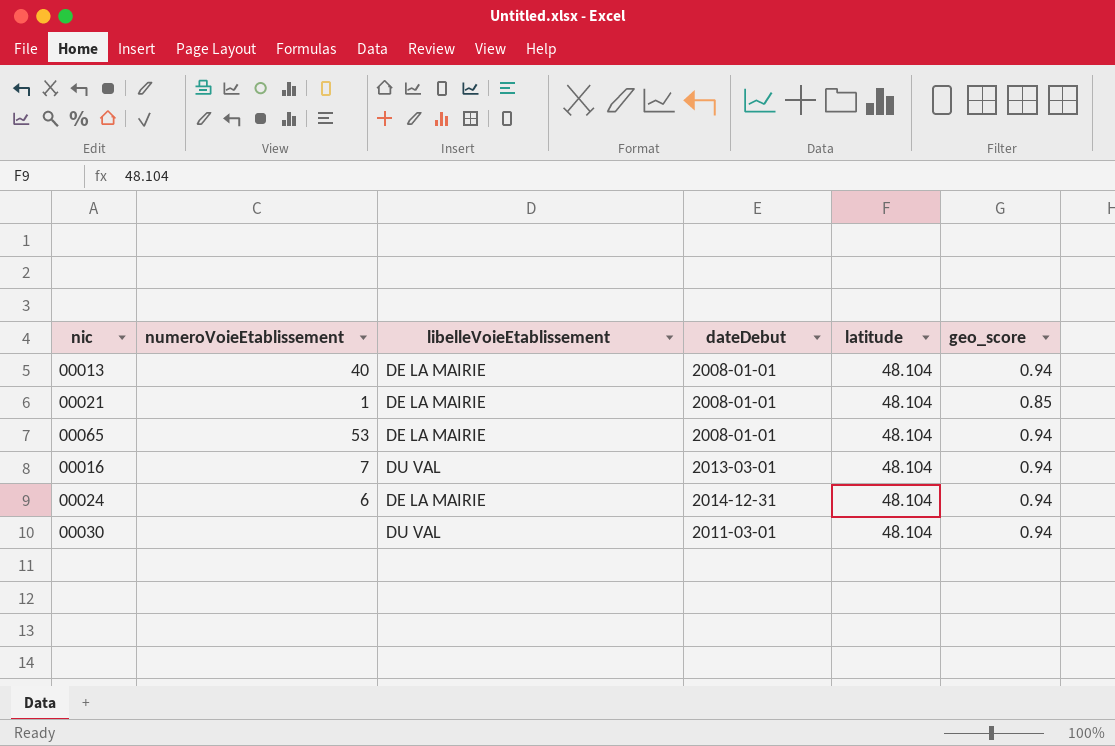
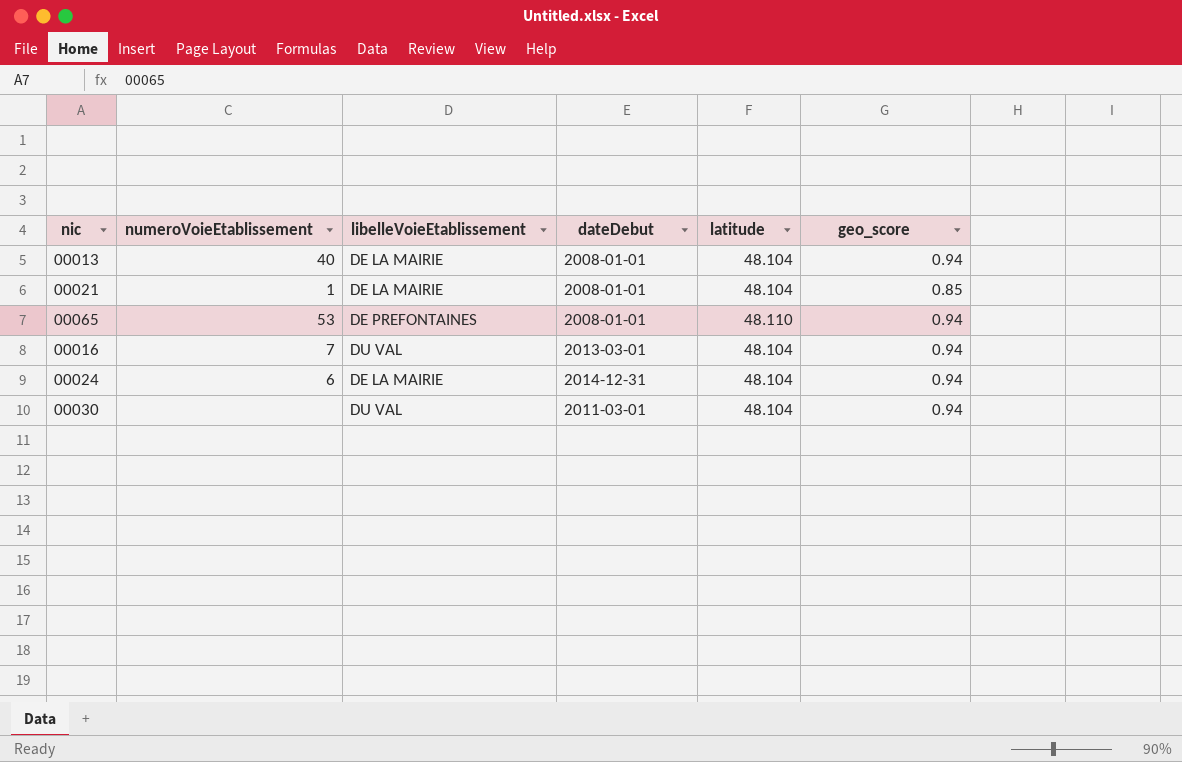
00065 | libelleVoieEtablissement: DE LA MAIRIE -> DE PREFONTAINES
00065 | latitude: 48.104 -> 48.110

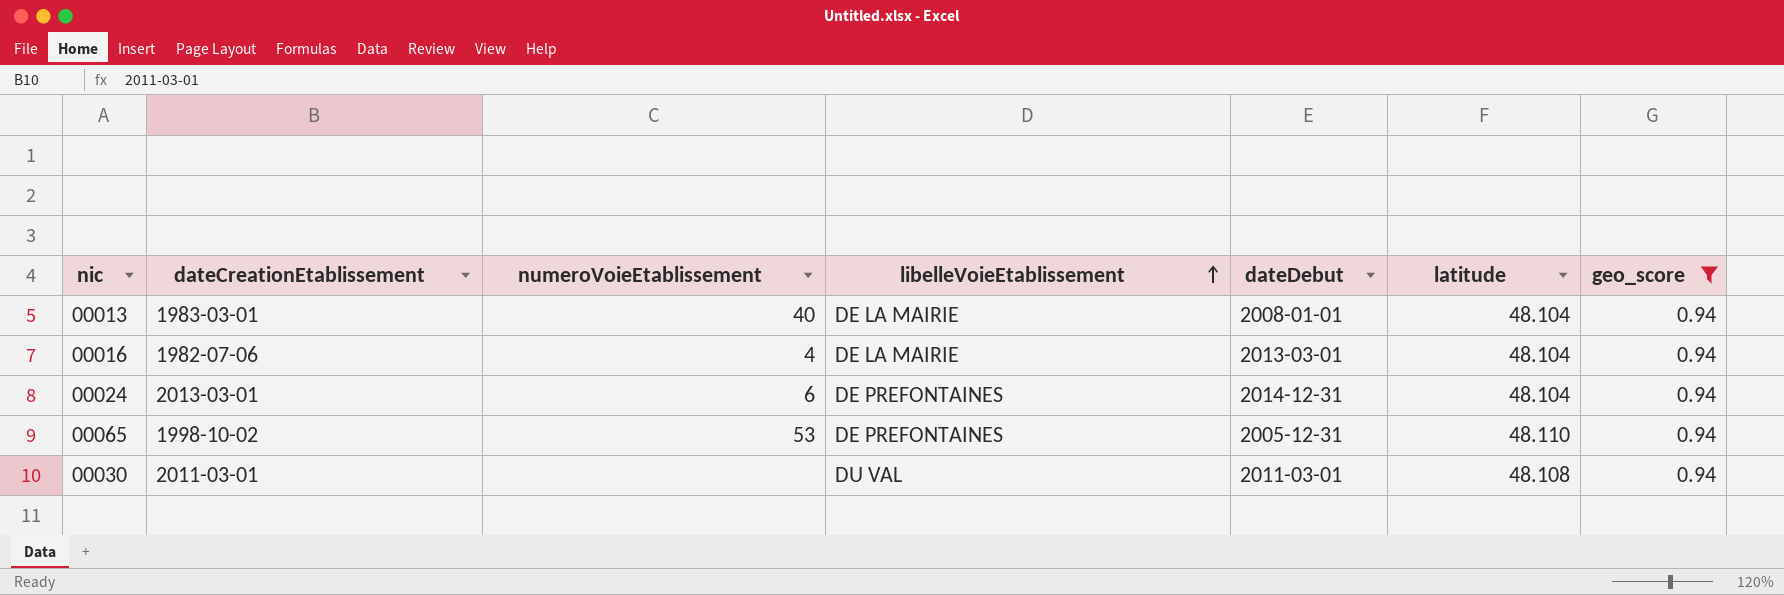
filter: none -> geo_score = 0.94
row order: none -> libelleVoieEtablissement ascending
column dateCreationEtablissement | position: none -> 2
00016 | numeroVoieEtablissement: 7 -> 4
00016 | libelleVoieEtablissement: DU VAL -> DE LA MAIRIE
00024 | libelleVoieEtablissement: DE LA MAIRIE -> DE PREFONTAINES
00065 | dateDebut: 2008-01-01 -> 2005-12-31
00030 | latitude: 48.104 -> 48.108

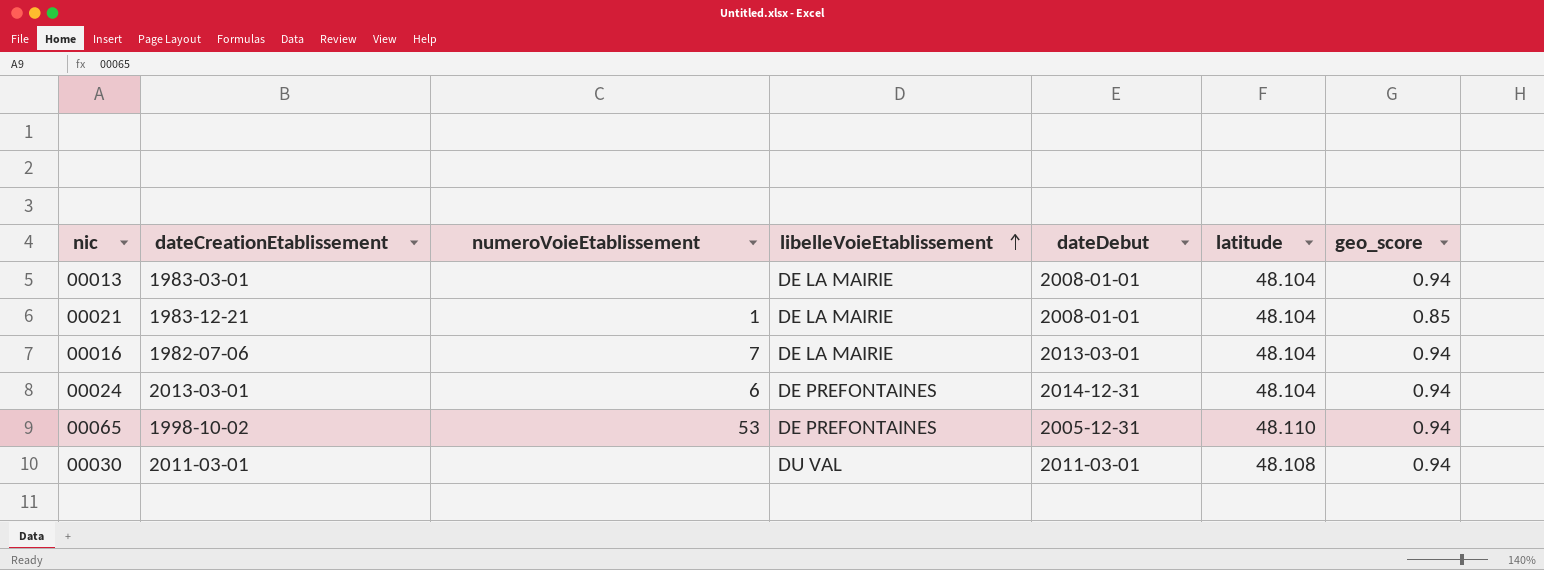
filter: geo_score = 0.94 -> none
00013 | numeroVoieEtablissement: 40 -> none
00016 | numeroVoieEtablissement: 4 -> 7

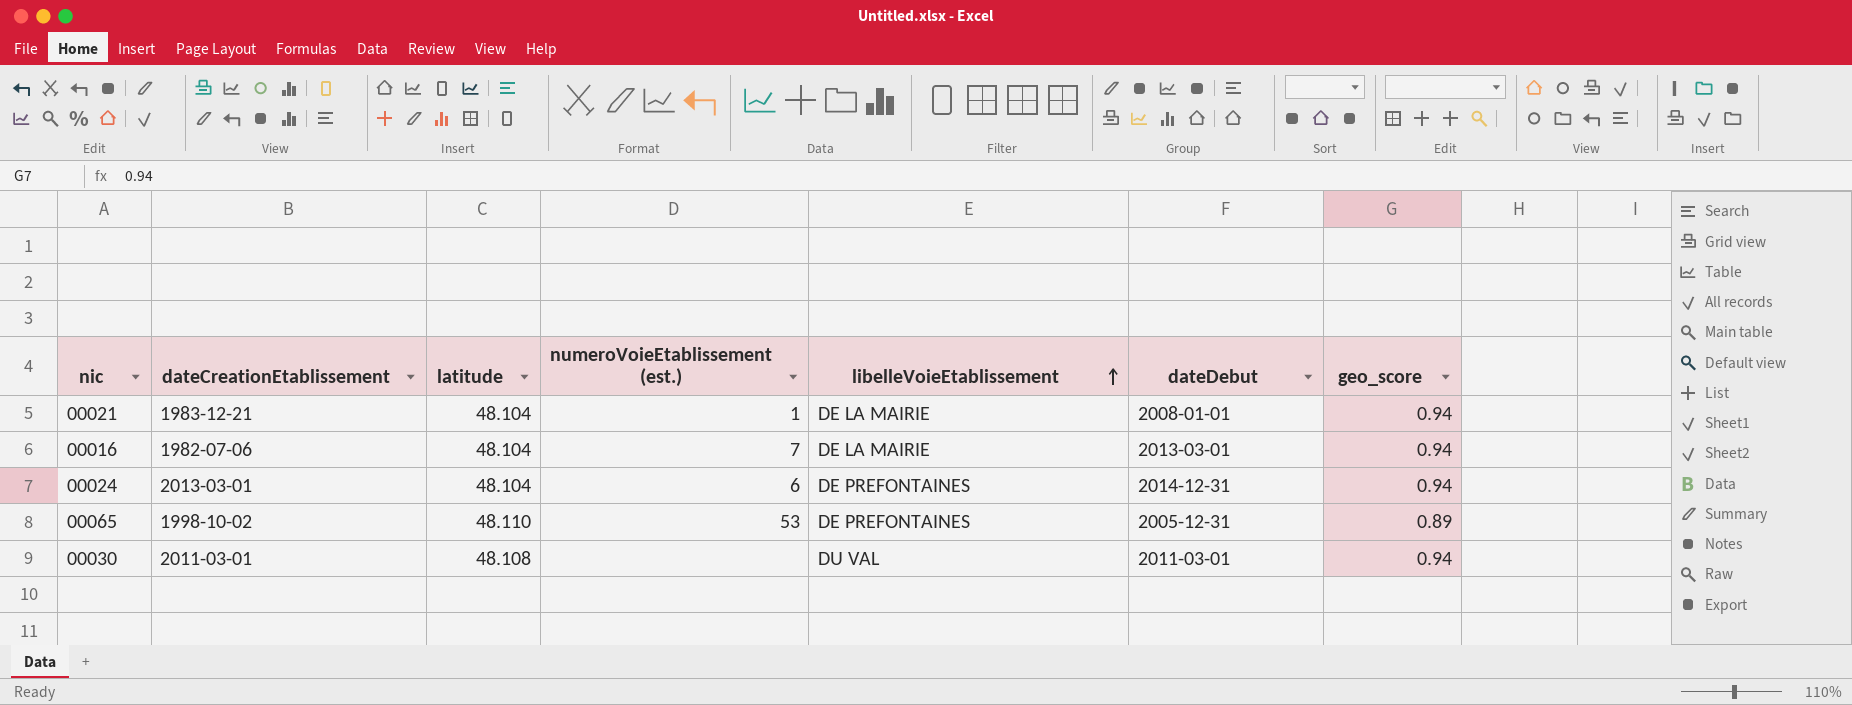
column latitude | position: 6 -> 3
column name: numeroVoieEtablissement -> numeroVoieEtablissement (est.)
row 00013: 1983-03-01 | none | DE LA MAIRIE | 2008-01-01 | 48.104 | 0.94 -> none
00021 | geo_score: 0.85 -> 0.94
00065 | geo_score: 0.94 -> 0.89

